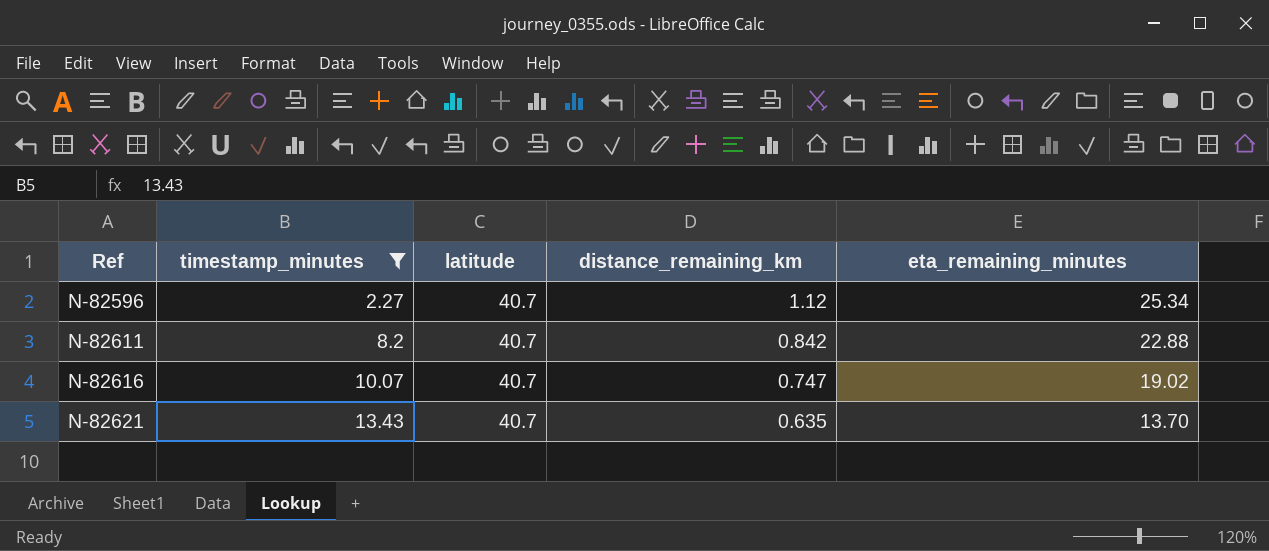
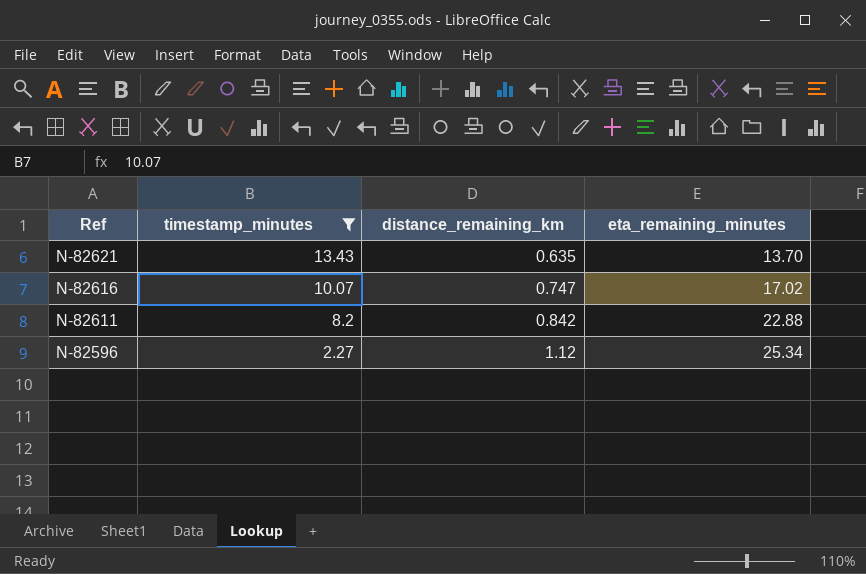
row order: Ref ascending -> Ref descending
column latitude | position: 3 -> none
N-82616 | eta_remaining_minutes: 19.02 -> 17.02

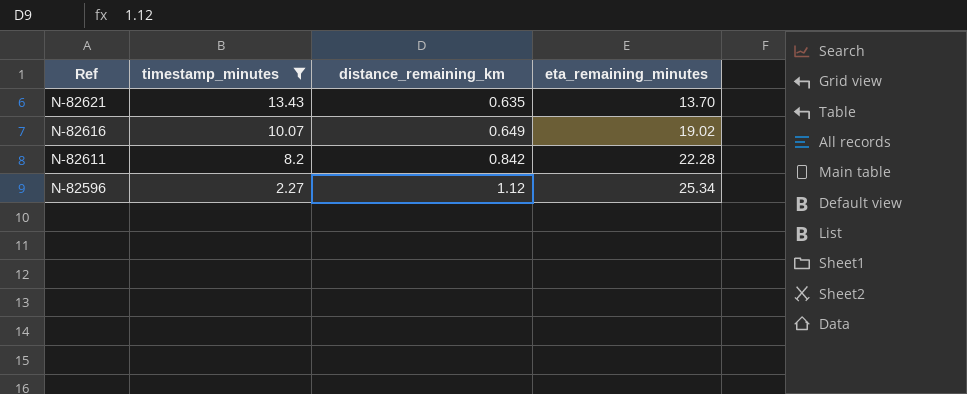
N-82616 | distance_remaining_km: 0.747 -> 0.649
N-82616 | eta_remaining_minutes: 17.02 -> 19.02
N-82611 | eta_remaining_minutes: 22.88 -> 22.28

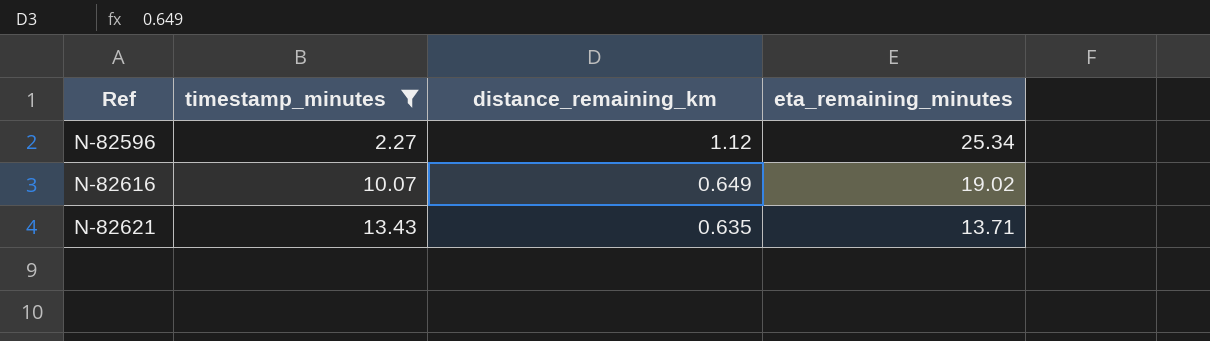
row order: Ref descending -> Ref ascending
row N-82611: 8.2 | 0.842 | 22.28 -> none
N-82621 | eta_remaining_minutes: 13.70 -> 13.71

